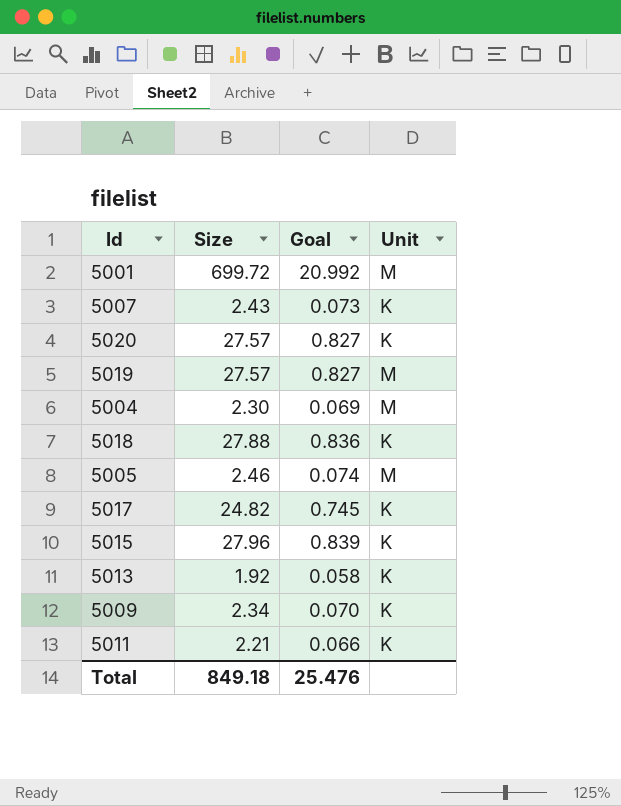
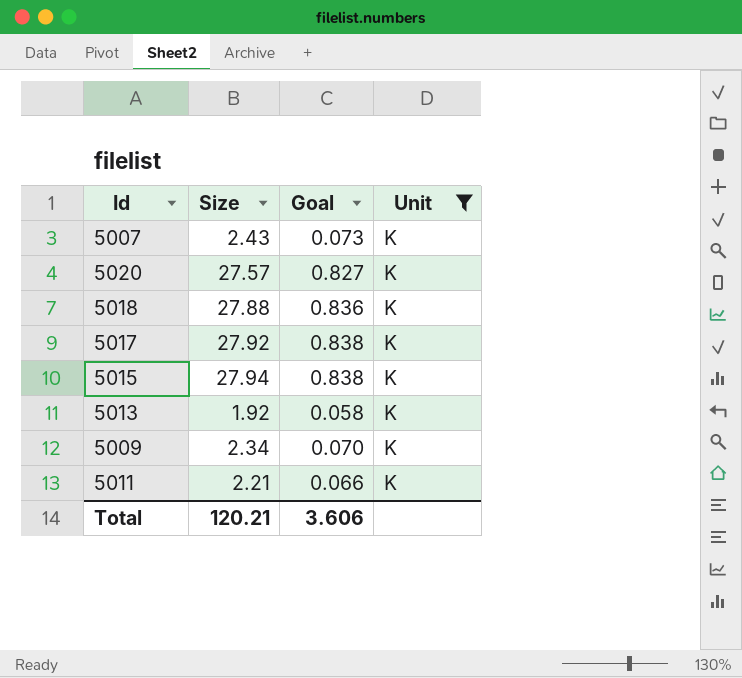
filter: none -> Unit = K
5017 | Size: 24.82 -> 27.92
5017 | Goal: 0.745 -> 0.838
5015 | Size: 27.96 -> 27.94
5015 | Goal: 0.839 -> 0.838
Total | Size: 849.18 -> 120.21
Total | Goal: 25.476 -> 3.606

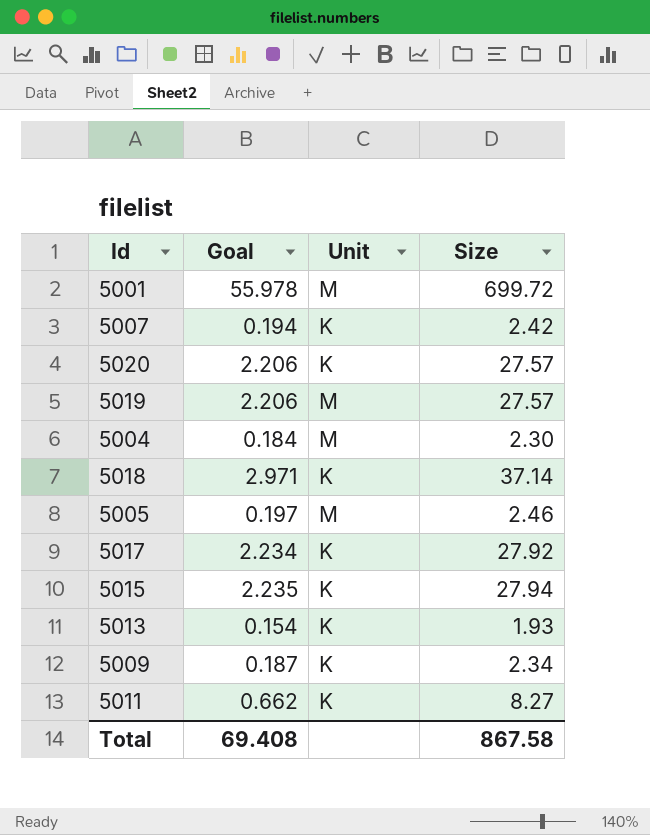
filter: Unit = K -> none
column Goal | formula: [Size] * 0.03 -> [Size] * 0.08
column Size | position: 2 -> 4
5007 | Size: 2.43 -> 2.42
5018 | Size: 27.88 -> 37.14
5013 | Size: 1.92 -> 1.93
5011 | Size: 2.21 -> 8.27
Total | Goal: 3.606 -> 69.408
Total | Size: 120.21 -> 867.58

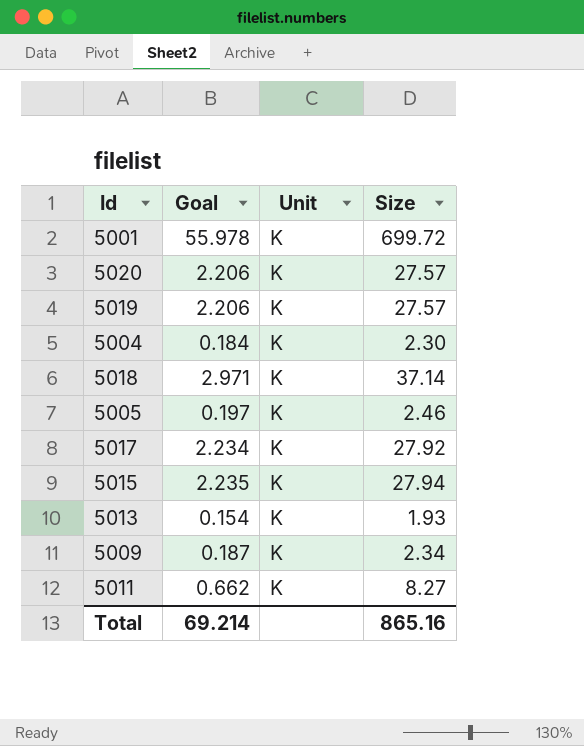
row 5007: 0.194 | K | 2.42 -> none
5001 | Unit: M -> K
5019 | Unit: M -> K
5004 | Unit: M -> K
5005 | Unit: M -> K
Total | Goal: 69.408 -> 69.214
Total | Size: 867.58 -> 865.16

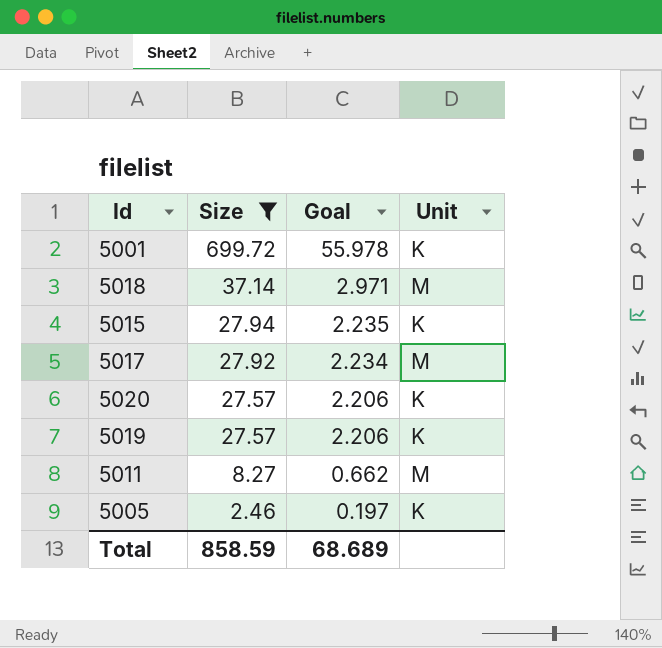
filter: none -> Size >= 2.46
row order: none -> Size descending
column Size | position: 4 -> 2
5018 | Unit: K -> M
5017 | Unit: K -> M
5011 | Unit: K -> M
Total | Size: 865.16 -> 858.59
Total | Goal: 69.214 -> 68.689

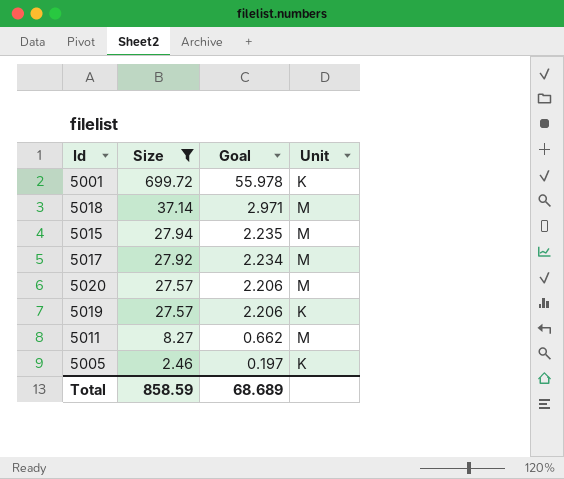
5015 | Unit: K -> M
5020 | Unit: K -> M

